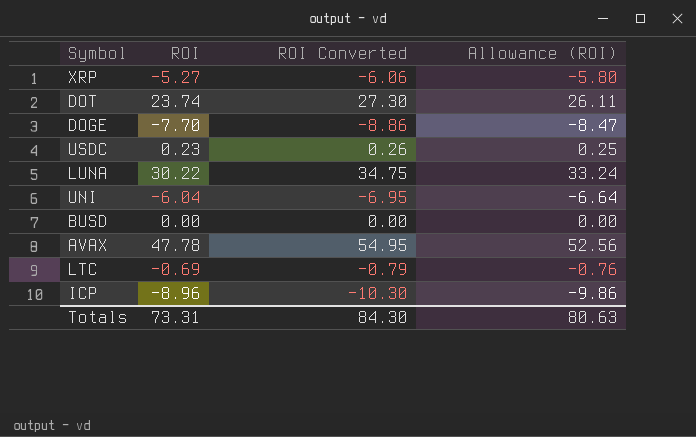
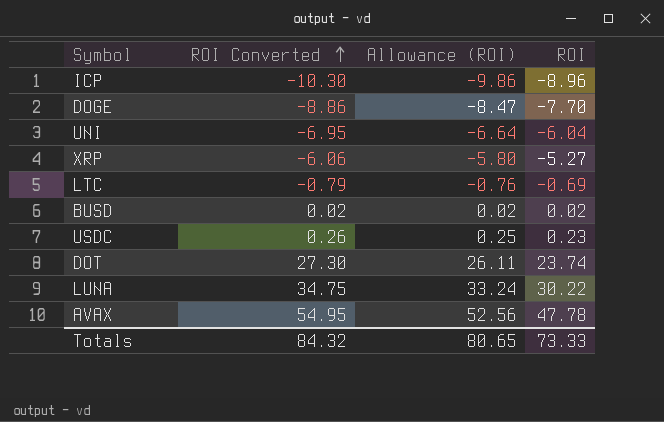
row order: none -> ROI Converted ascending
column ROI | position: 2 -> 4
BUSD | ROI Converted: 0.00 -> 0.02
BUSD | Allowance (ROI): 0.00 -> 0.02
BUSD | ROI: 0.00 -> 0.02
Totals | ROI Converted: 84.30 -> 84.32
Totals | Allowance (ROI): 80.63 -> 80.65
Totals | ROI: 73.31 -> 73.33

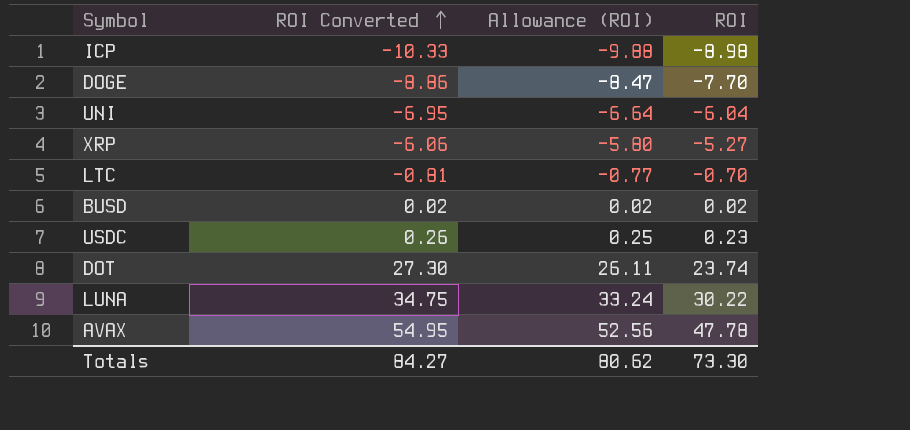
ICP | ROI Converted: -10.30 -> -10.33
ICP | Allowance (ROI): -9.86 -> -9.88
ICP | ROI: -8.96 -> -8.98
LTC | ROI Converted: -0.79 -> -0.81
LTC | Allowance (ROI): -0.76 -> -0.77
LTC | ROI: -0.69 -> -0.70
Totals | ROI Converted: 84.32 -> 84.27
Totals | Allowance (ROI): 80.65 -> 80.62
Totals | ROI: 73.33 -> 73.30

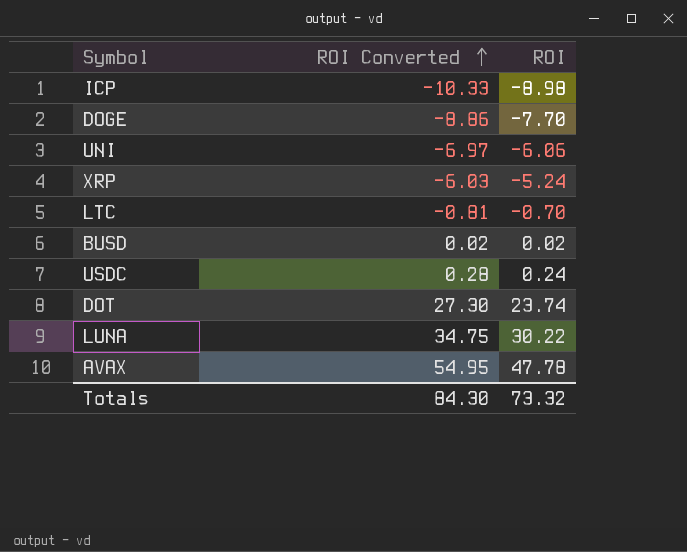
column Allowance (ROI) | formula: [ROI] * 1.1 -> none
UNI | ROI Converted: -6.95 -> -6.97
UNI | ROI: -6.04 -> -6.06
XRP | ROI Converted: -6.06 -> -6.03
XRP | ROI: -5.27 -> -5.24
USDC | ROI Converted: 0.26 -> 0.28
USDC | ROI: 0.23 -> 0.24
Totals | ROI Converted: 84.27 -> 84.30
Totals | ROI: 73.30 -> 73.32

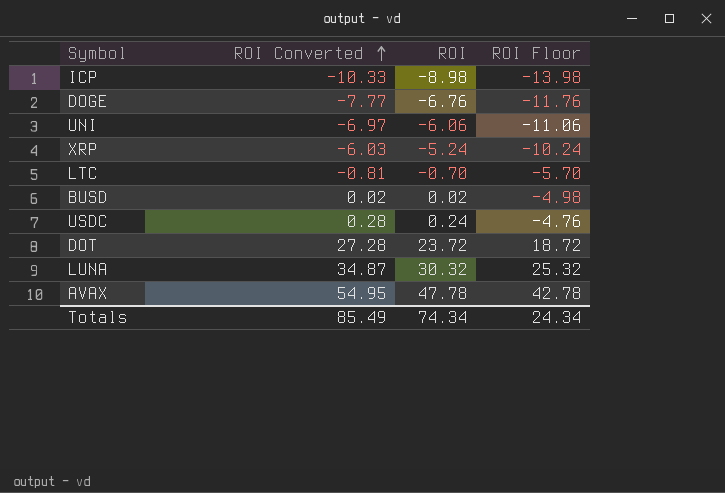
column ROI Floor | formula: none -> [ROI] - 5
DOGE | ROI Converted: -8.86 -> -7.77
DOGE | ROI: -7.70 -> -6.76
DOT | ROI Converted: 27.30 -> 27.28
DOT | ROI: 23.74 -> 23.72
LUNA | ROI Converted: 34.75 -> 34.87
LUNA | ROI: 30.22 -> 30.32
Totals | ROI Converted: 84.30 -> 85.49
Totals | ROI: 73.32 -> 74.34

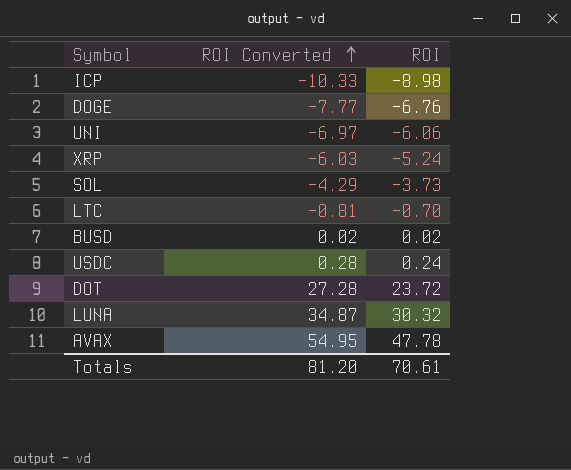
column ROI Floor | formula: [ROI] - 5 -> none
row SOL: none -> -4.29 | -3.73
Totals | ROI Converted: 85.49 -> 81.20
Totals | ROI: 74.34 -> 70.61

